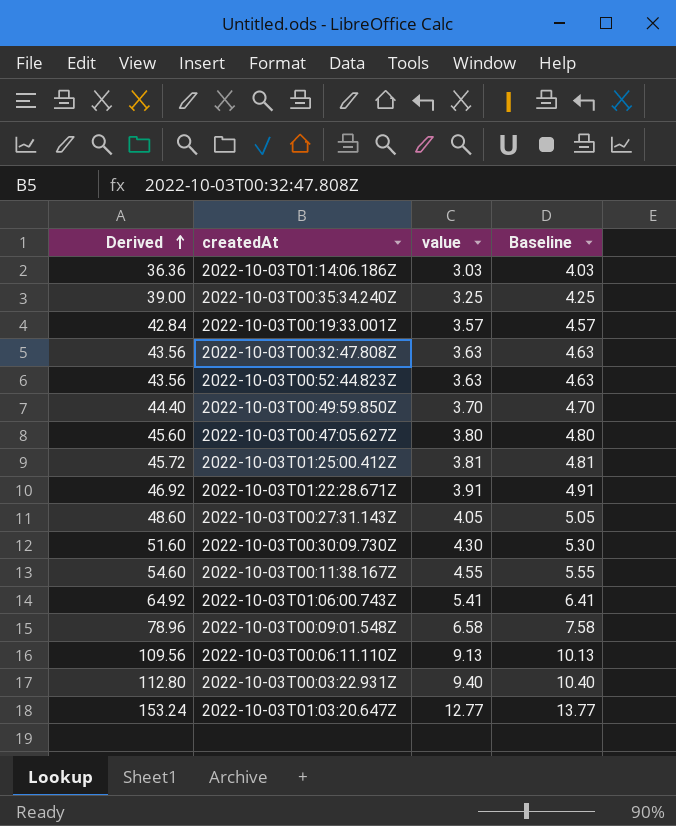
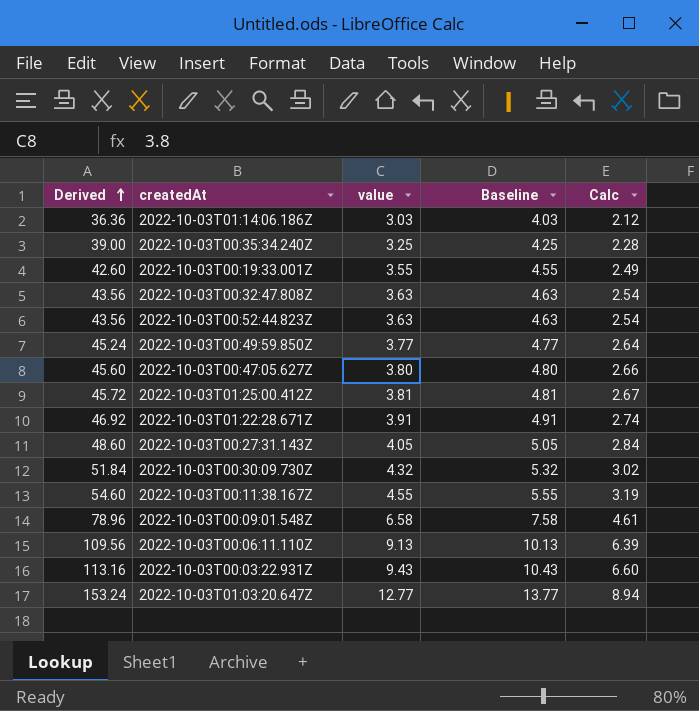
column Calc | formula: none -> [value] * 0.7
row 2022-10-03T01:06:00.743Z: 64.92 | 5.41 | 6.41 -> none
2022-10-03T00:19:33.001Z | Derived: 42.84 -> 42.60
2022-10-03T00:19:33.001Z | value: 3.57 -> 3.55
2022-10-03T00:19:33.001Z | Baseline: 4.57 -> 4.55
2022-10-03T00:49:59.850Z | Derived: 44.40 -> 45.24
2022-10-03T00:49:59.850Z | value: 3.70 -> 3.77
2022-10-03T00:49:59.850Z | Baseline: 4.70 -> 4.77
2022-10-03T00:30:09.730Z | Derived: 51.60 -> 51.84
2022-10-03T00:30:09.730Z | value: 4.30 -> 4.32
2022-10-03T00:30:09.730Z | Baseline: 5.30 -> 5.32
2022-10-03T00:03:22.931Z | Derived: 112.80 -> 113.16
2022-10-03T00:03:22.931Z | value: 9.40 -> 9.43
2022-10-03T00:03:22.931Z | Baseline: 10.40 -> 10.43

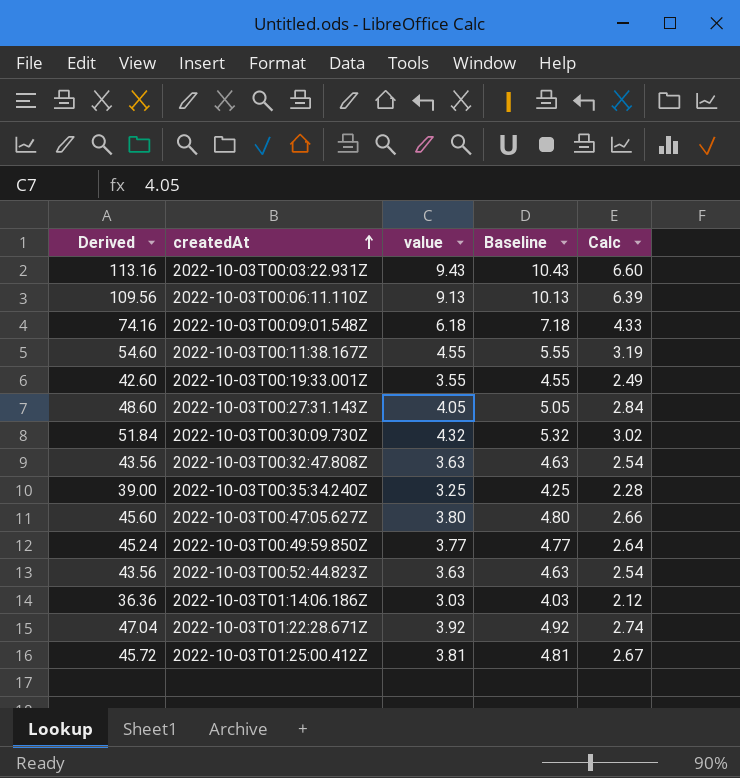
row order: Derived ascending -> createdAt ascending
row 2022-10-03T01:03:20.647Z: 153.24 | 12.77 | 13.77 | 8.94 -> none
2022-10-03T00:09:01.548Z | Derived: 78.96 -> 74.16
2022-10-03T00:09:01.548Z | value: 6.58 -> 6.18
2022-10-03T00:09:01.548Z | Baseline: 7.58 -> 7.18
2022-10-03T00:09:01.548Z | Calc: 4.61 -> 4.33
2022-10-03T01:22:28.671Z | Derived: 46.92 -> 47.04
2022-10-03T01:22:28.671Z | value: 3.91 -> 3.92
2022-10-03T01:22:28.671Z | Baseline: 4.91 -> 4.92

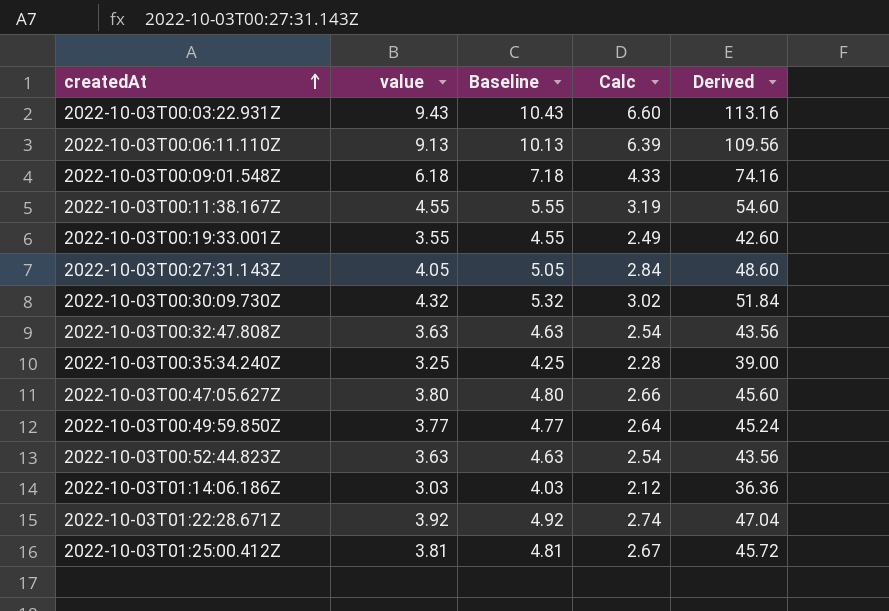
column Derived | position: 1 -> 5

